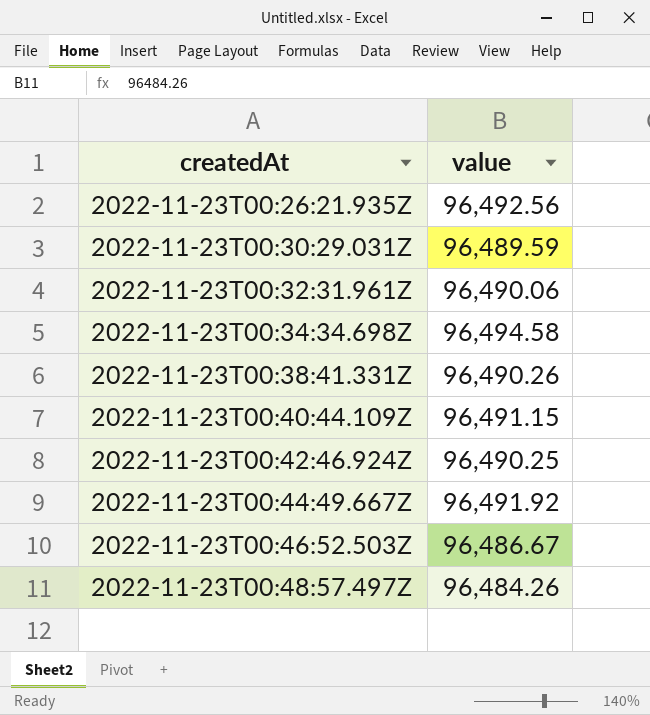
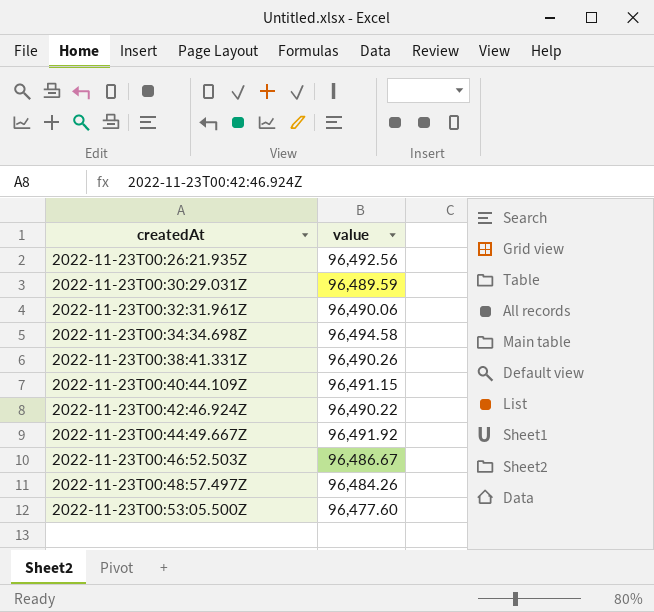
2022-11-23T00:42:46.924Z | value: 96,490.25 -> 96,490.22
row 2022-11-23T00:53:05.500Z: none -> 96,477.60

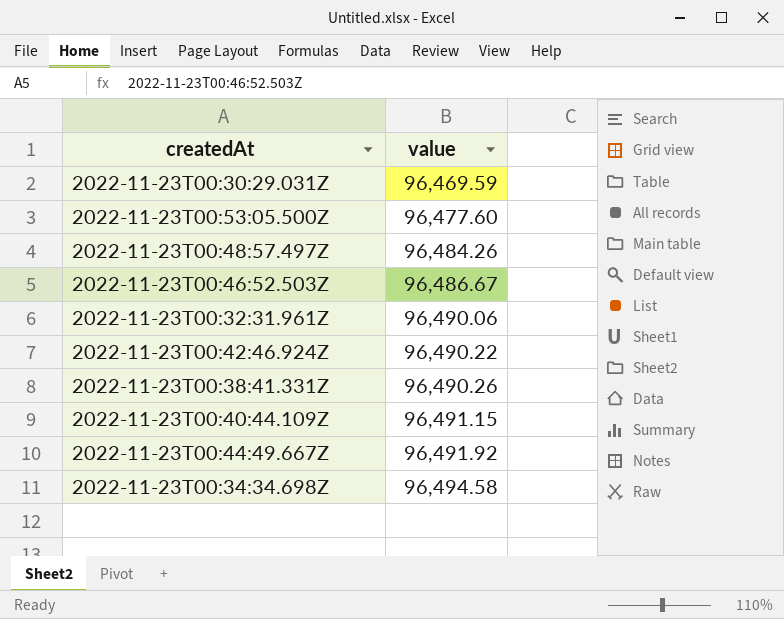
row order: createdAt ascending -> value ascending
row 2022-11-23T00:26:21.935Z: 96,492.56 -> none
2022-11-23T00:30:29.031Z | value: 96,489.59 -> 96,469.59

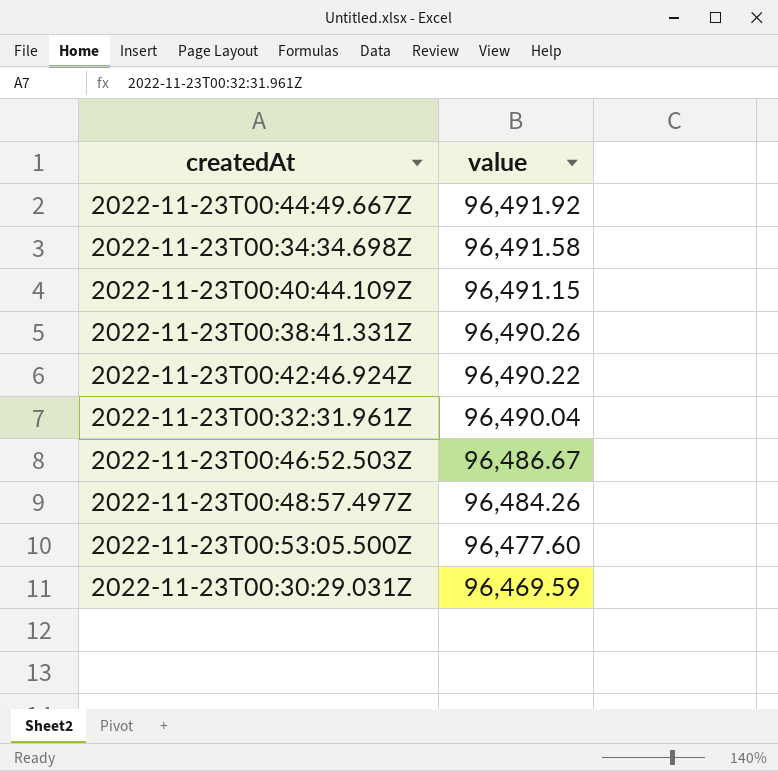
row order: value ascending -> value descending
2022-11-23T00:34:34.698Z | value: 96,494.58 -> 96,491.58
2022-11-23T00:32:31.961Z | value: 96,490.06 -> 96,490.04

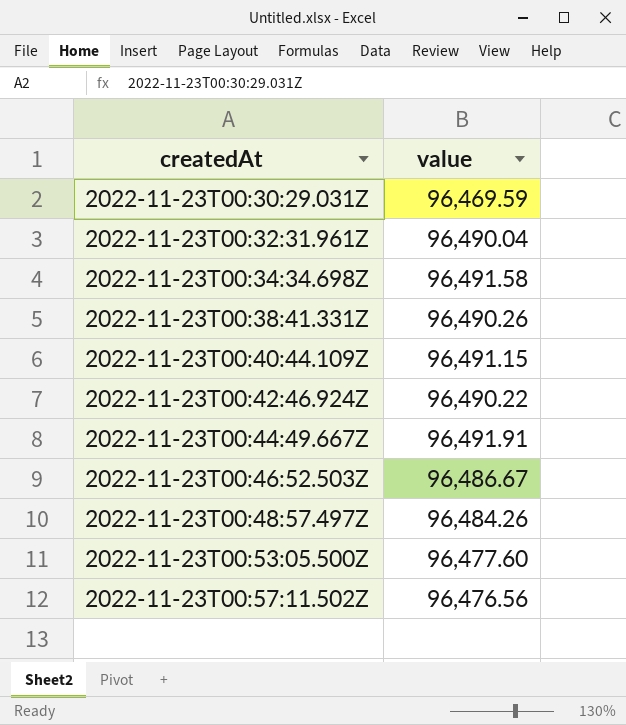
row order: value descending -> createdAt ascending
2022-11-23T00:44:49.667Z | value: 96,491.92 -> 96,491.91
row 2022-11-23T00:57:11.502Z: none -> 96,476.56

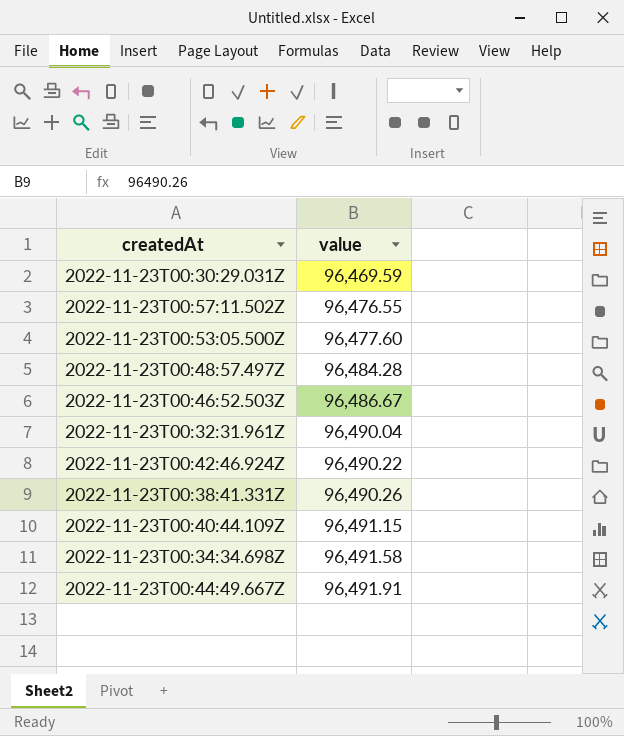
row order: createdAt ascending -> value ascending
2022-11-23T00:57:11.502Z | value: 96,476.56 -> 96,476.55
2022-11-23T00:48:57.497Z | value: 96,484.26 -> 96,484.28

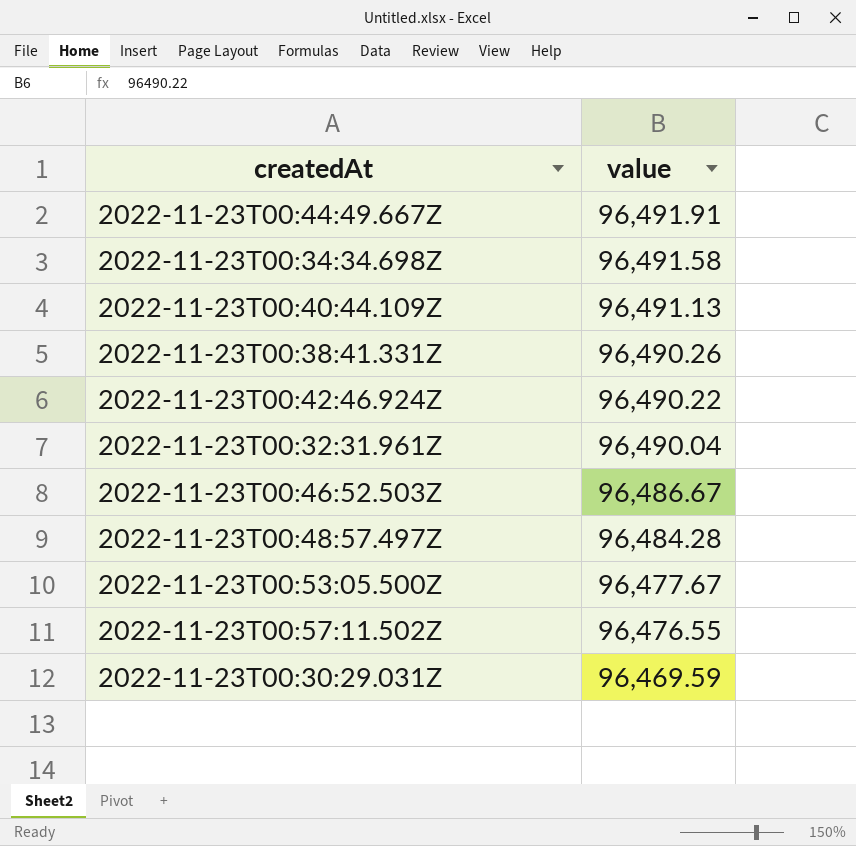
row order: value ascending -> value descending
2022-11-23T00:40:44.109Z | value: 96,491.15 -> 96,491.13
2022-11-23T00:53:05.500Z | value: 96,477.60 -> 96,477.67

